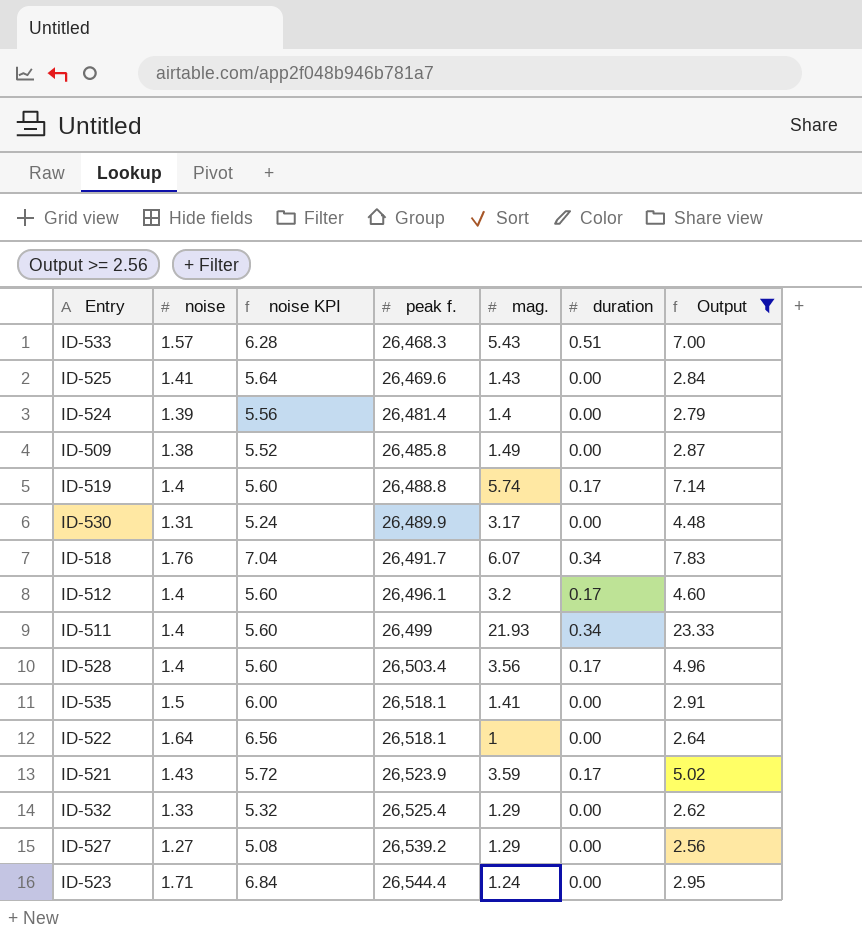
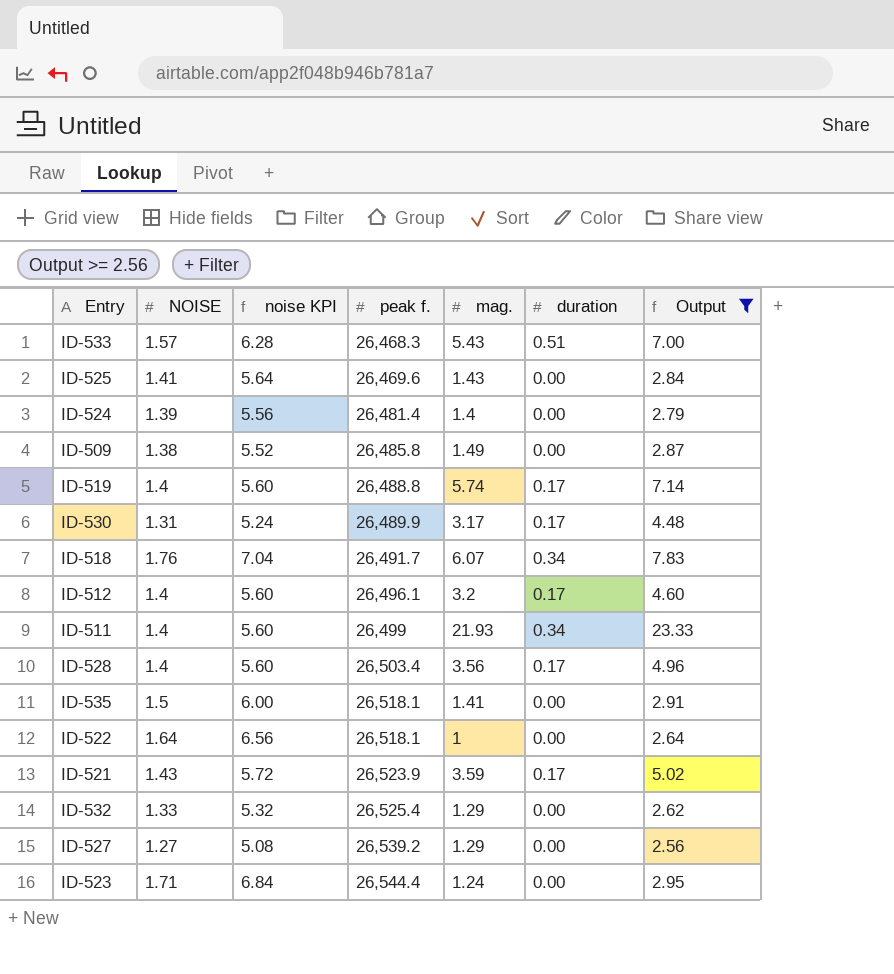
column name: noise -> NOISE
ID-530 | duration: 0.00 -> 0.17

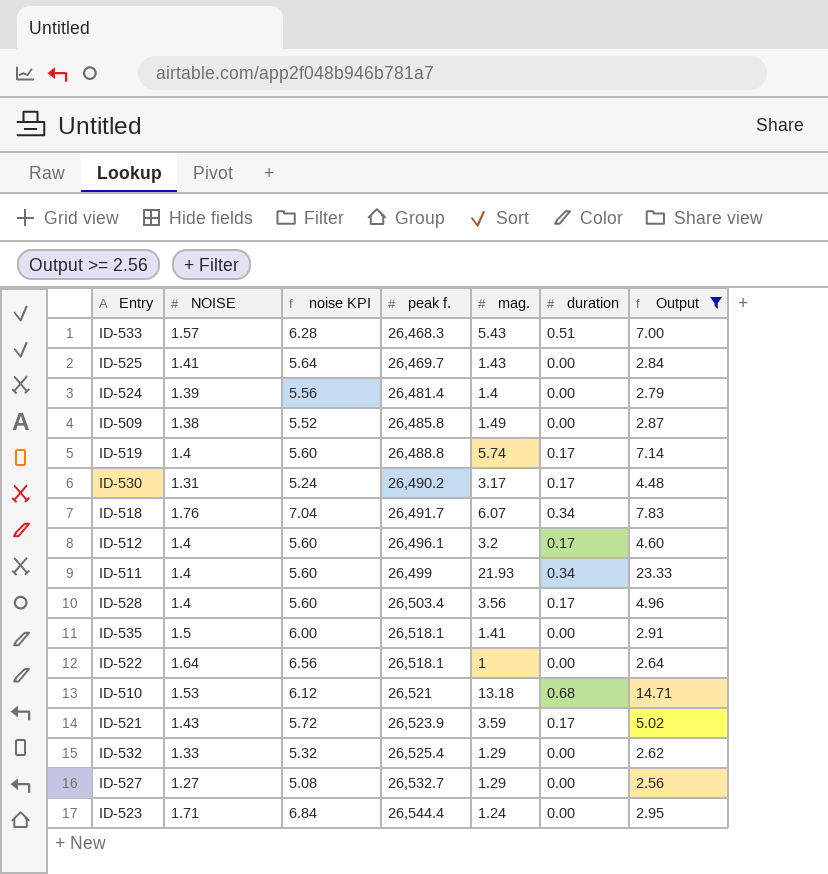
ID-525 | peak f.: 26,469.6 -> 26,469.7
ID-530 | peak f.: 26,489.9 -> 26,490.2
row ID-510: none -> 1.53 | 6.12 | 26,521 | 13.18 | 0.68 | 14.71
ID-527 | peak f.: 26,539.2 -> 26,532.7

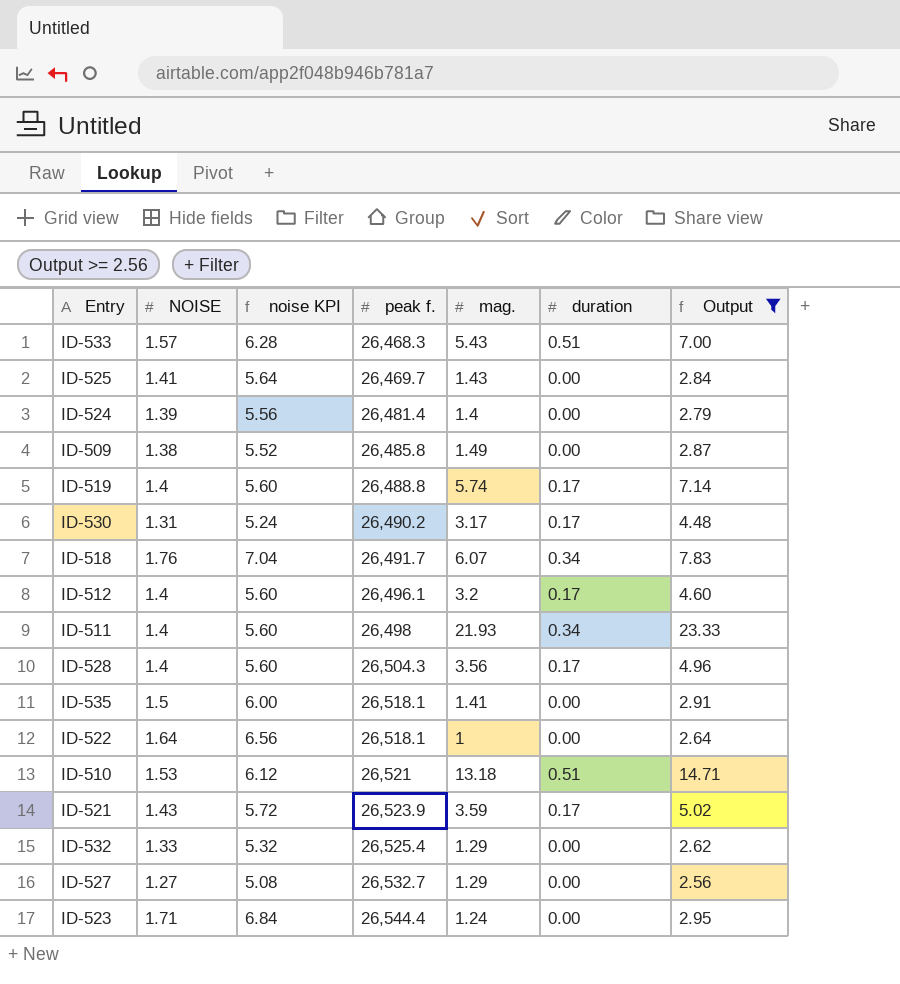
ID-511 | peak f.: 26,499 -> 26,498
ID-528 | peak f.: 26,503.4 -> 26,504.3
ID-510 | duration: 0.68 -> 0.51

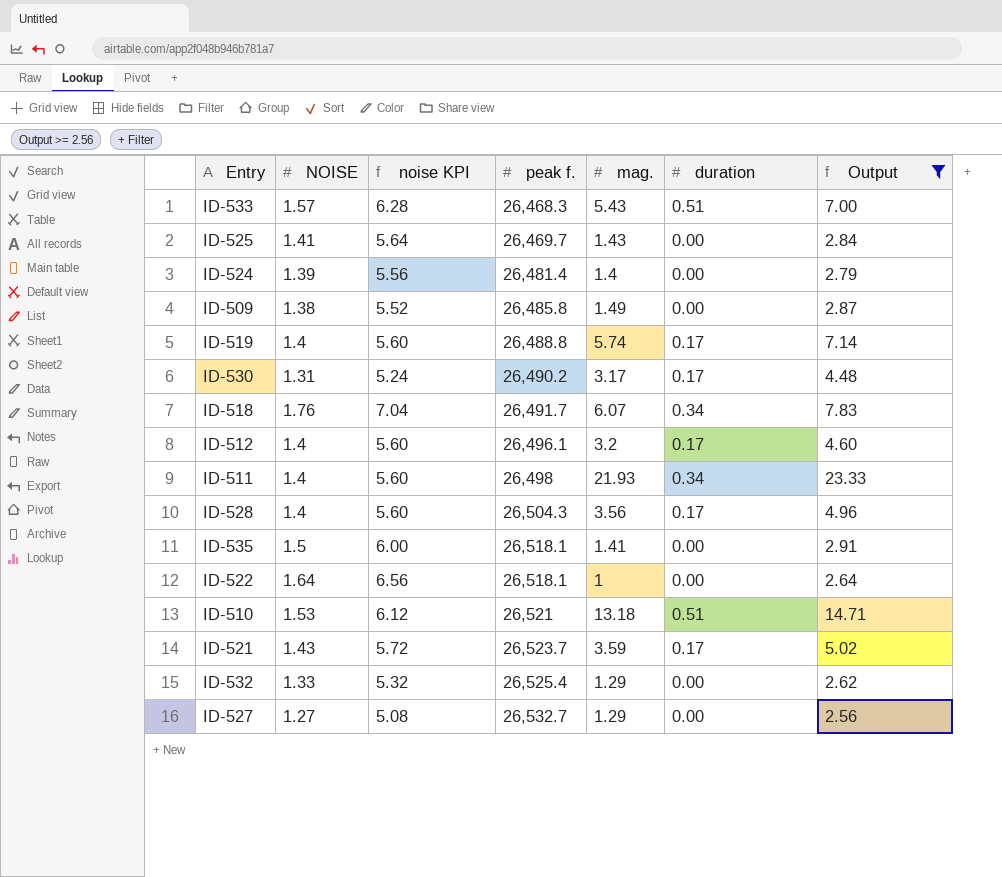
row ID-523: 1.71 | 6.84 | 26,544.4 | 1.24 | 0.00 | 2.95 -> none
ID-521 | peak f.: 26,523.9 -> 26,523.7

